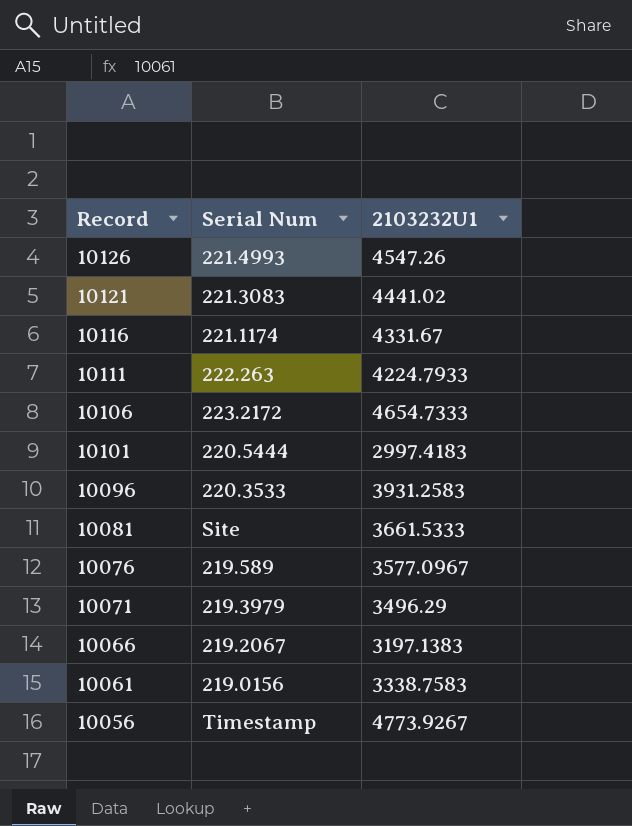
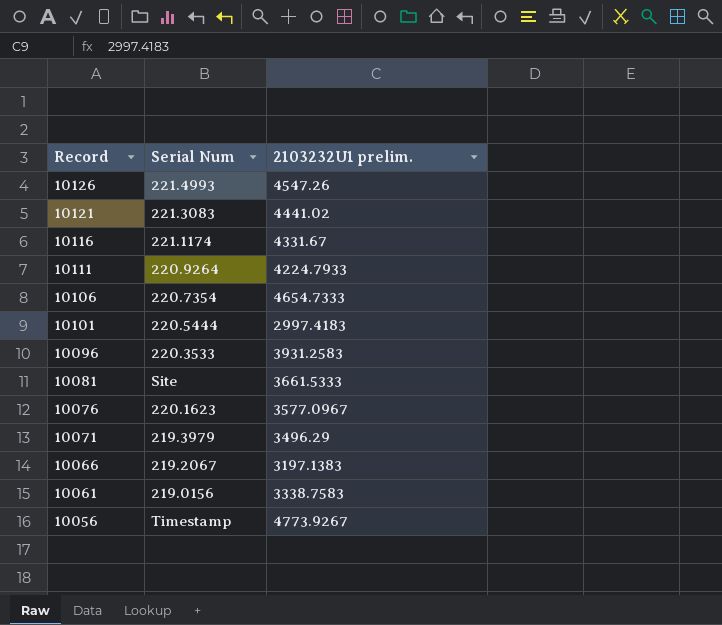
column name: 2103232U1 -> 2103232U1 prelim.
10111 | Serial Num: 222.263 -> 220.9264
10106 | Serial Num: 223.2172 -> 220.7354
10076 | Serial Num: 219.589 -> 220.1623

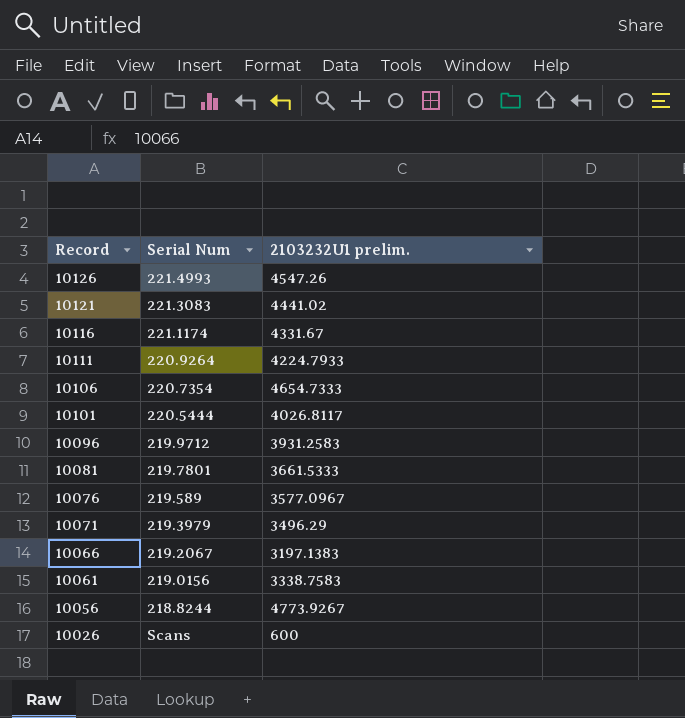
10101 | 2103232U1 prelim.: 2997.4183 -> 4026.8117
10096 | Serial Num: 220.3533 -> 219.9712
10081 | Serial Num: Site -> 219.7801
10076 | Serial Num: 220.1623 -> 219.589
10056 | Serial Num: Timestamp -> 218.8244
row 10026: none -> Scans | 600

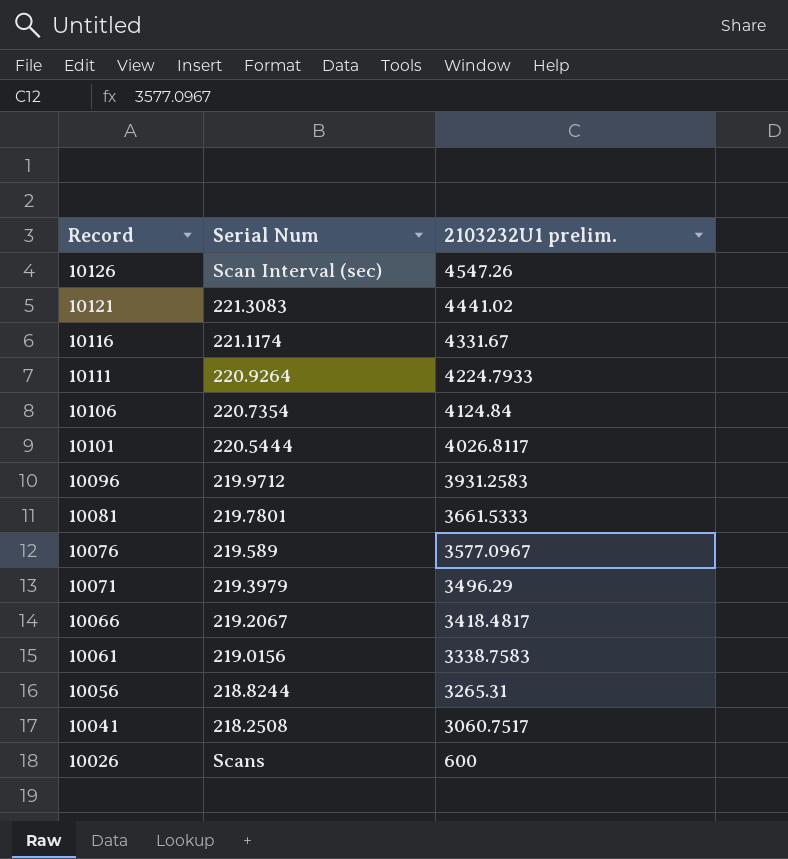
10126 | Serial Num: 221.4993 -> Scan Interval (sec)
10106 | 2103232U1 prelim.: 4654.7333 -> 4124.84
10066 | 2103232U1 prelim.: 3197.1383 -> 3418.4817
10056 | 2103232U1 prelim.: 4773.9267 -> 3265.31
row 10041: none -> 218.2508 | 3060.7517

